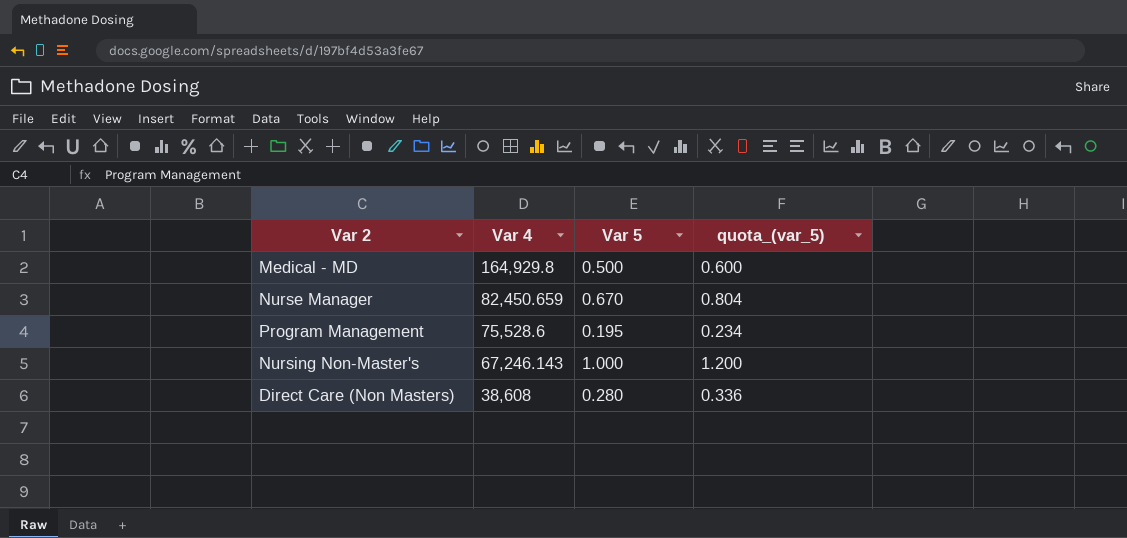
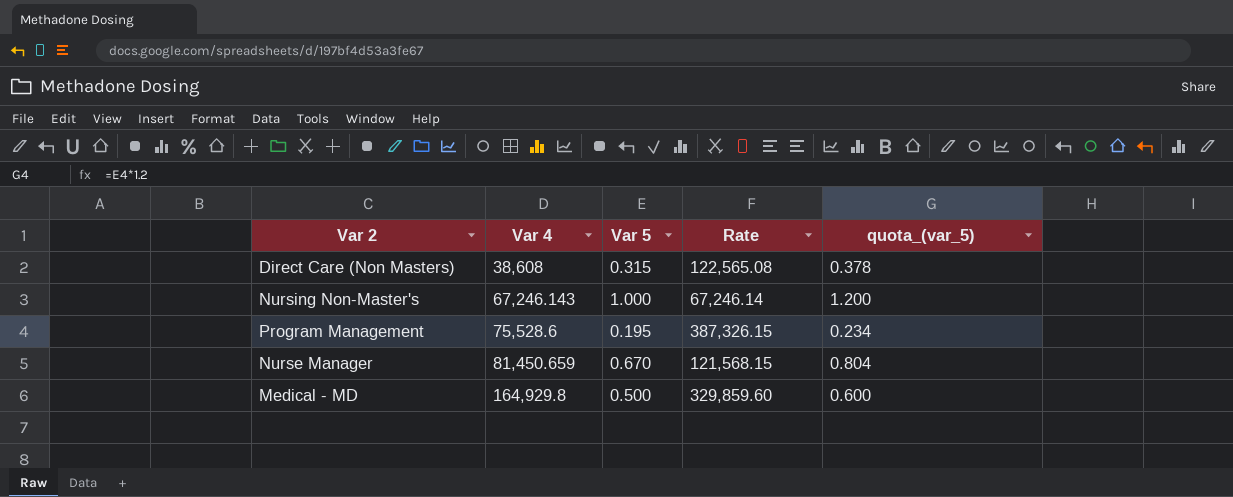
row order: Var 4 descending -> Var 4 ascending
column Rate | formula: none -> [Var 4] / [Var 5]
Direct Care (Non Masters) | Var 5: 0.280 -> 0.315
Direct Care (Non Masters) | quota_(var_5): 0.336 -> 0.378
Nurse Manager | Var 4: 82,450.659 -> 81,450.659

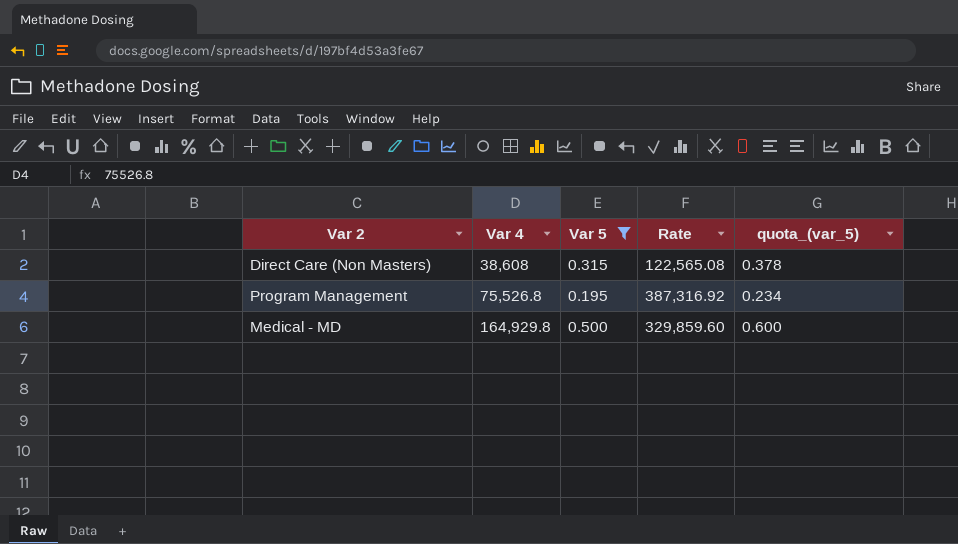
filter: none -> Var 5 <= 0.500
Program Management | Var 4: 75,528.6 -> 75,526.8
Program Management | Rate: 387,326.15 -> 387,316.92

